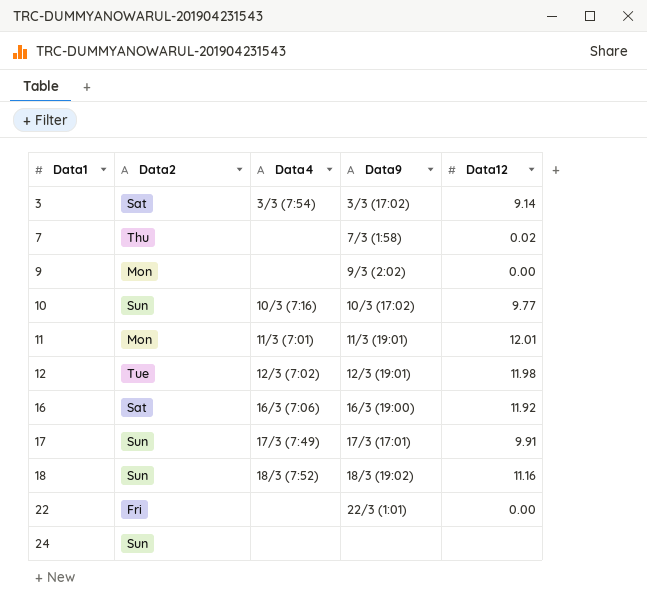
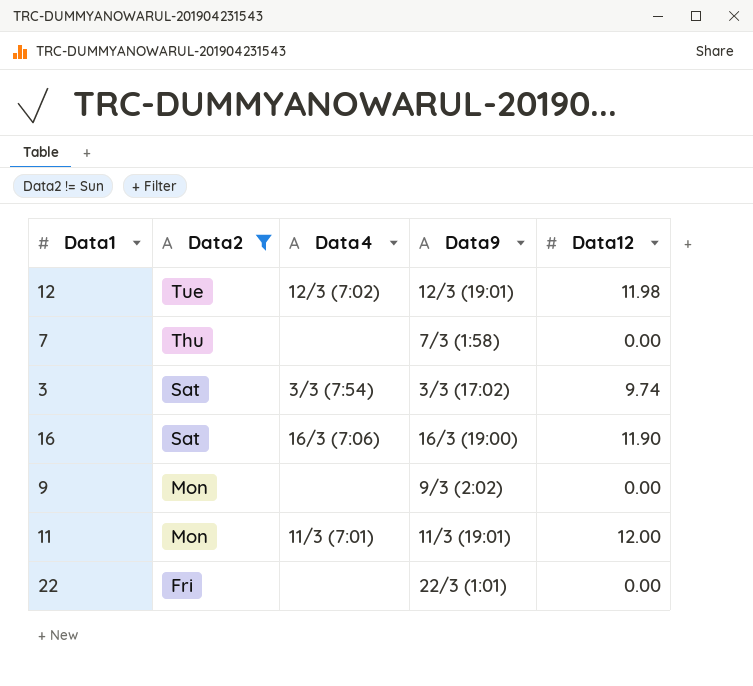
filter: none -> Data2 != Sun
row order: Data1 ascending -> Data2 descending
7 | Data12: 0.02 -> 0.00
3 | Data12: 9.14 -> 9.74
16 | Data12: 11.92 -> 11.90
11 | Data12: 12.01 -> 12.00

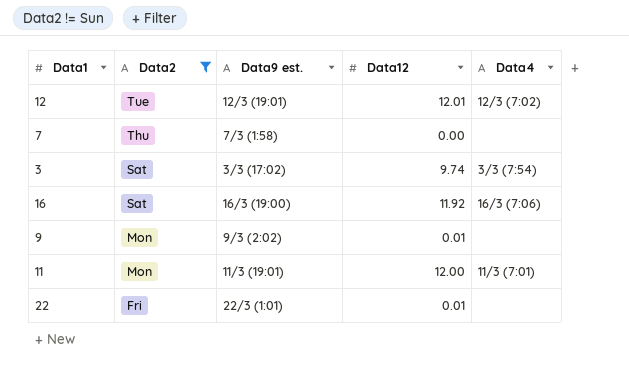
column name: Data9 -> Data9 est.
column Data4 | position: 3 -> 5
12 | Data12: 11.98 -> 12.01
16 | Data12: 11.90 -> 11.92
9 | Data12: 0.00 -> 0.01
22 | Data12: 0.00 -> 0.01

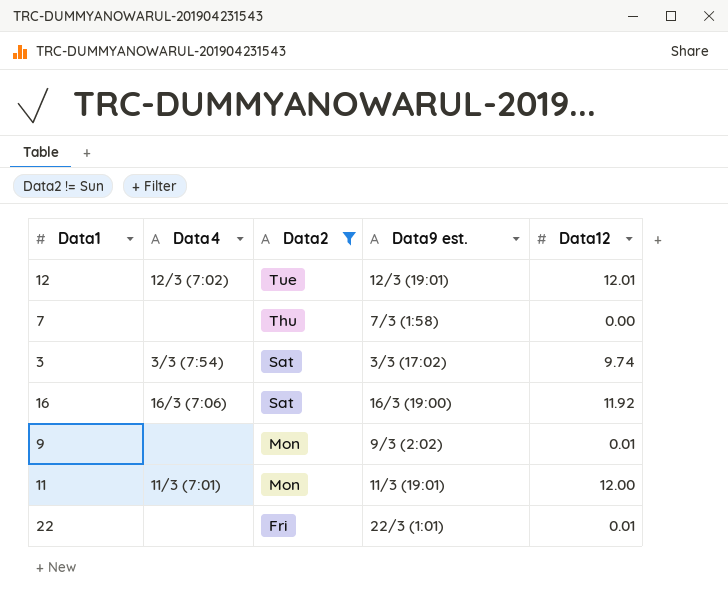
column Data4 | position: 5 -> 2

